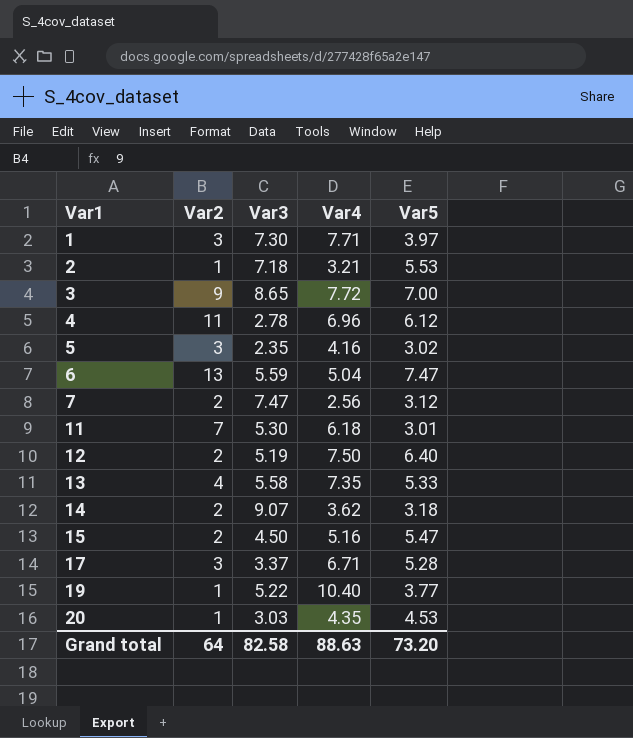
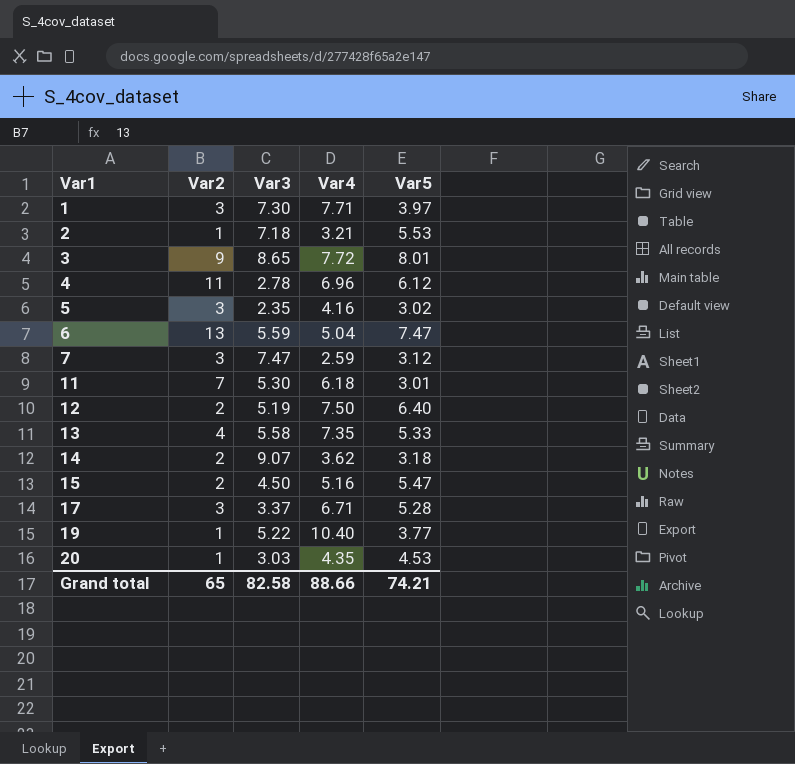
3 | Var5: 7.00 -> 8.01
7 | Var2: 2 -> 3
7 | Var4: 2.56 -> 2.59
Grand total | Var2: 64 -> 65
Grand total | Var4: 88.63 -> 88.66
Grand total | Var5: 73.20 -> 74.21

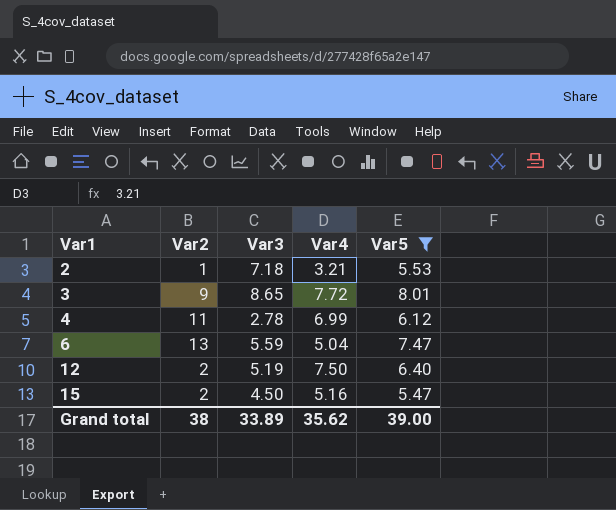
filter: none -> Var5 >= 5.47
4 | Var4: 6.96 -> 6.99
Grand total | Var2: 65 -> 38
Grand total | Var3: 82.58 -> 33.89
Grand total | Var4: 88.66 -> 35.62
Grand total | Var5: 74.21 -> 39.00

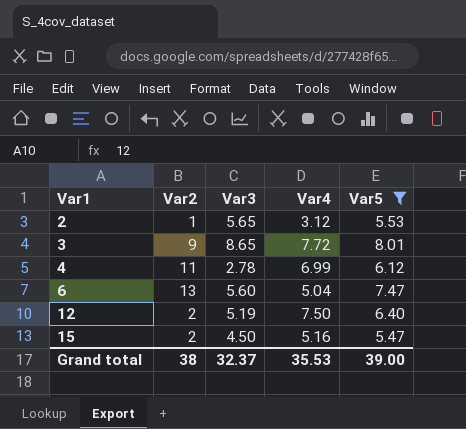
2 | Var3: 7.18 -> 5.65
2 | Var4: 3.21 -> 3.12
6 | Var3: 5.59 -> 5.60
Grand total | Var3: 33.89 -> 32.37
Grand total | Var4: 35.62 -> 35.53

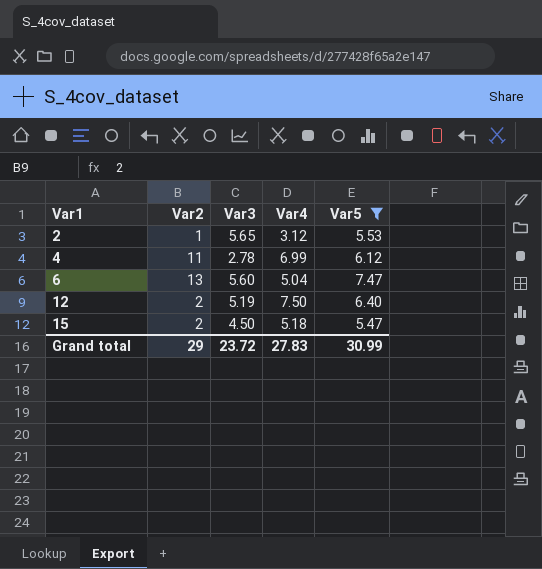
row 3: 9 | 8.65 | 7.72 | 8.01 -> none
15 | Var4: 5.16 -> 5.18
Grand total | Var2: 38 -> 29
Grand total | Var3: 32.37 -> 23.72
Grand total | Var4: 35.53 -> 27.83
Grand total | Var5: 39.00 -> 30.99

